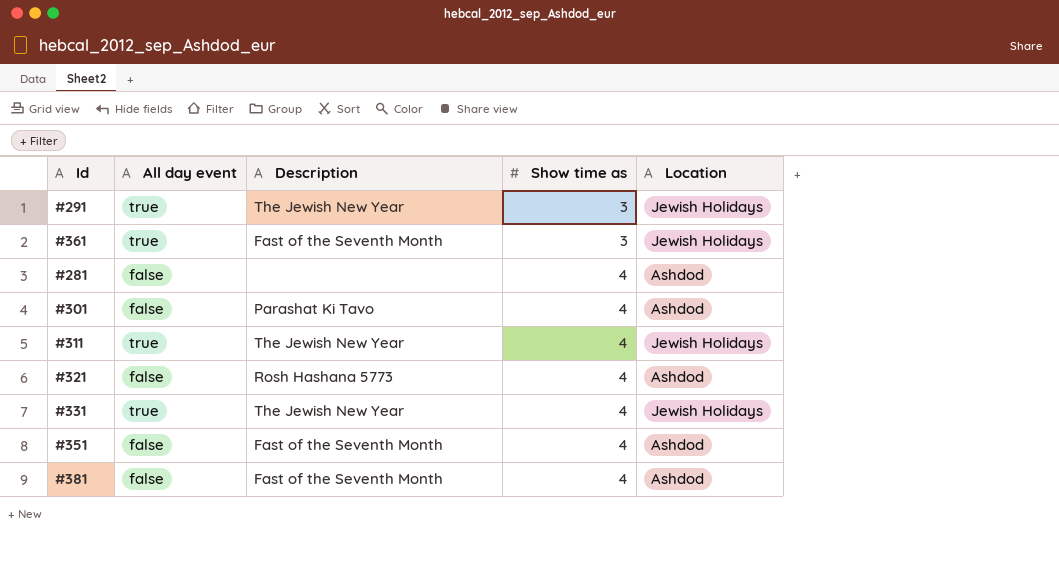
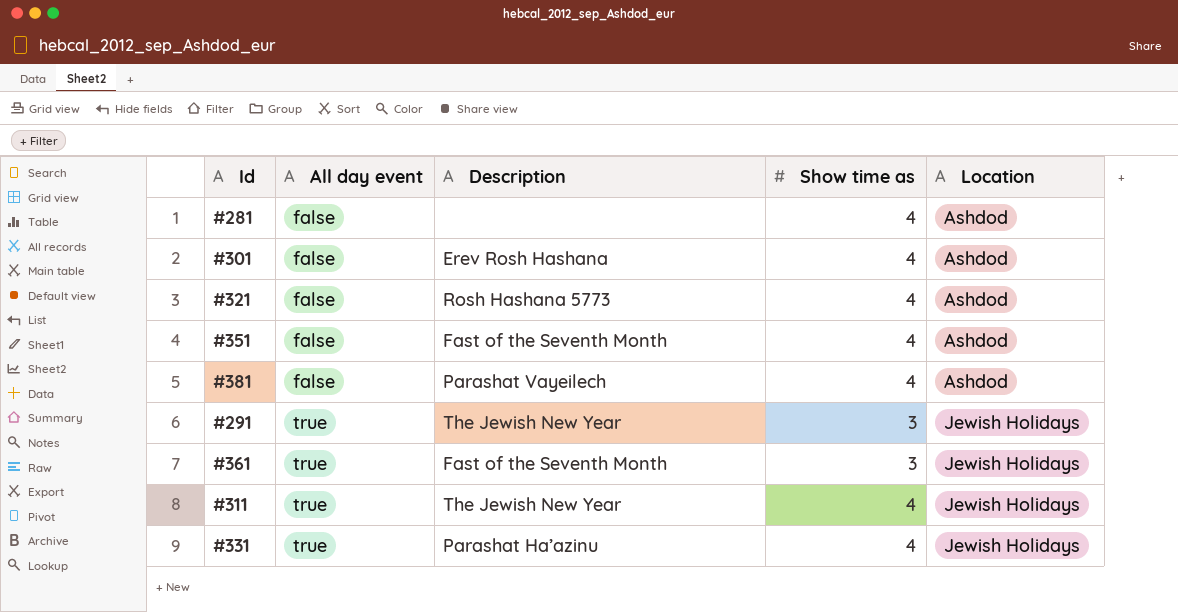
row order: Show time as ascending -> All day event ascending
#301 | Description: Parashat Ki Tavo -> Erev Rosh Hashana
#381 | Description: Fast of the Seventh Month -> Parashat Vayeilech
#331 | Description: The Jewish New Year -> Parashat Ha’azinu

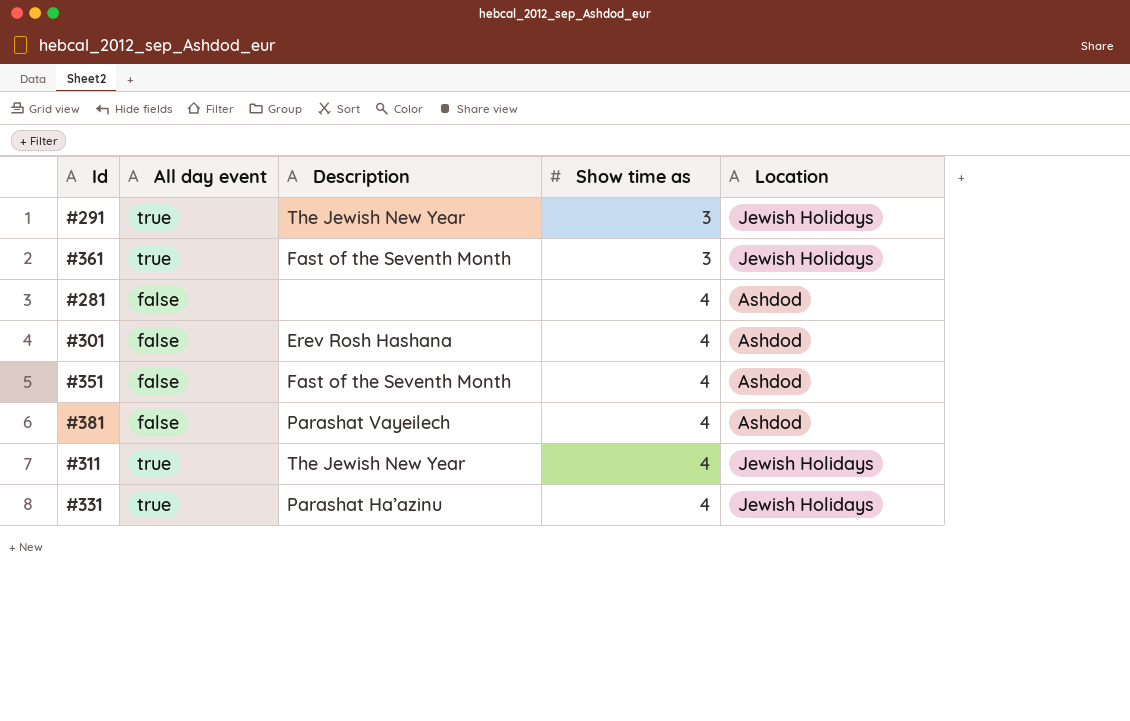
row order: All day event ascending -> Show time as ascending
row #321: false | Rosh Hashana 5773 | 4 | Ashdod -> none

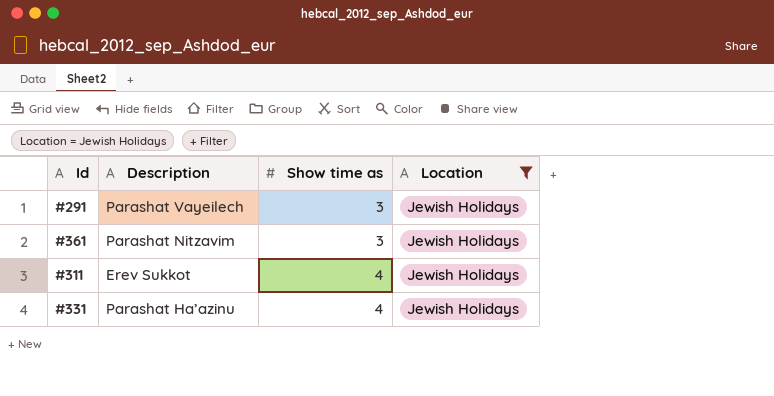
filter: none -> Location = Jewish Holidays
column All day event | position: 2 -> none
#291 | Description: The Jewish New Year -> Parashat Vayeilech
#361 | Description: Fast of the Seventh Month -> Parashat Nitzavim
#311 | Description: The Jewish New Year -> Erev Sukkot

